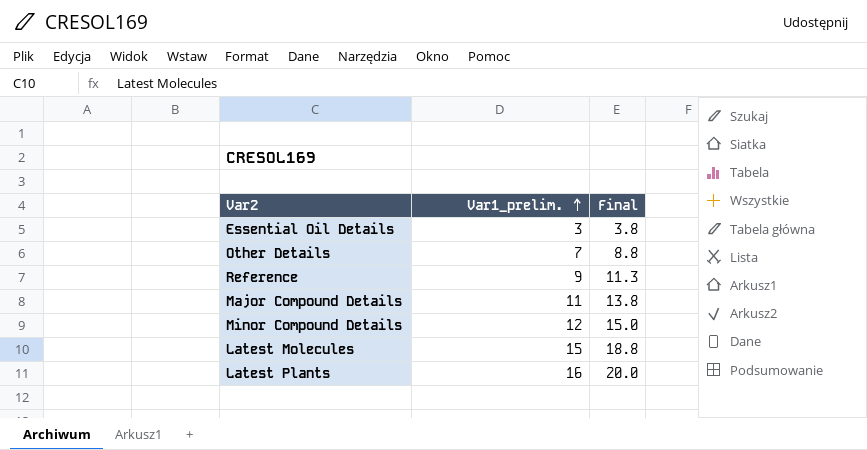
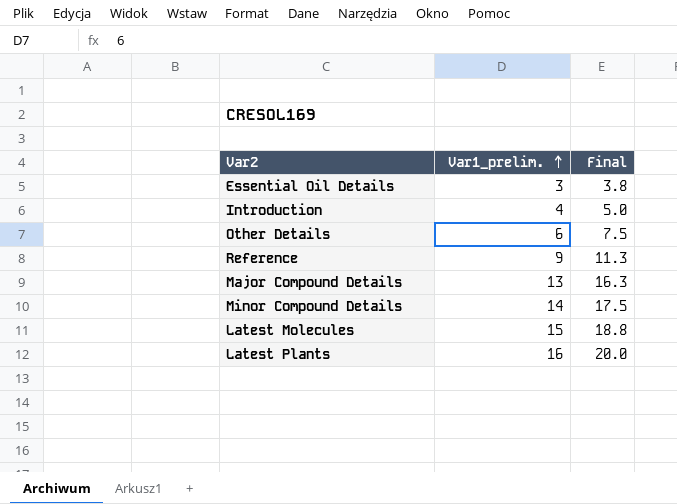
row Introduction: none -> 4 | 5.0
Other Details | Var1_prelim.: 7 -> 6
Other Details | Final: 8.8 -> 7.5
Major Compound Details | Var1_prelim.: 11 -> 13
Major Compound Details | Final: 13.8 -> 16.3
Minor Compound Details | Var1_prelim.: 12 -> 14
Minor Compound Details | Final: 15.0 -> 17.5

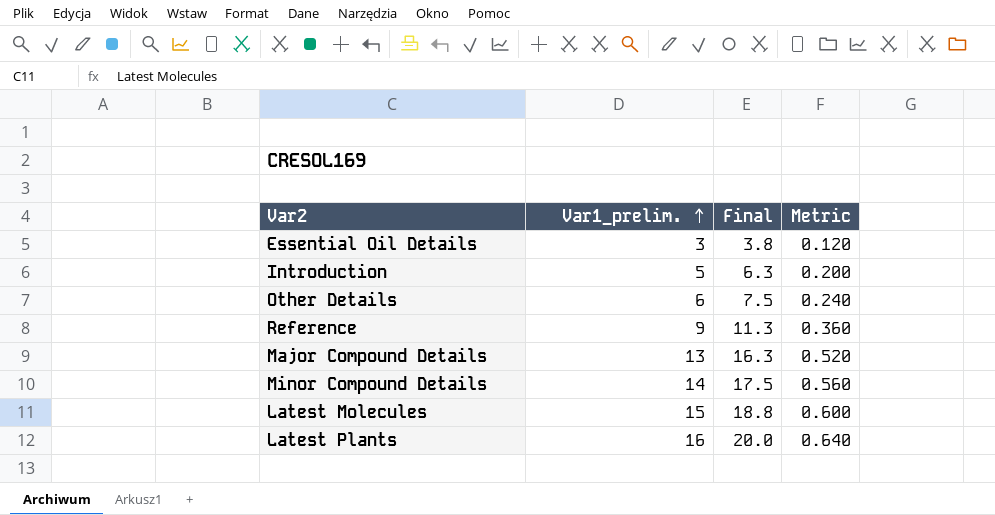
column Metric | formula: none -> [Var1_prelim.] * 0.04
Introduction | Var1_prelim.: 4 -> 5
Introduction | Final: 5.0 -> 6.3

